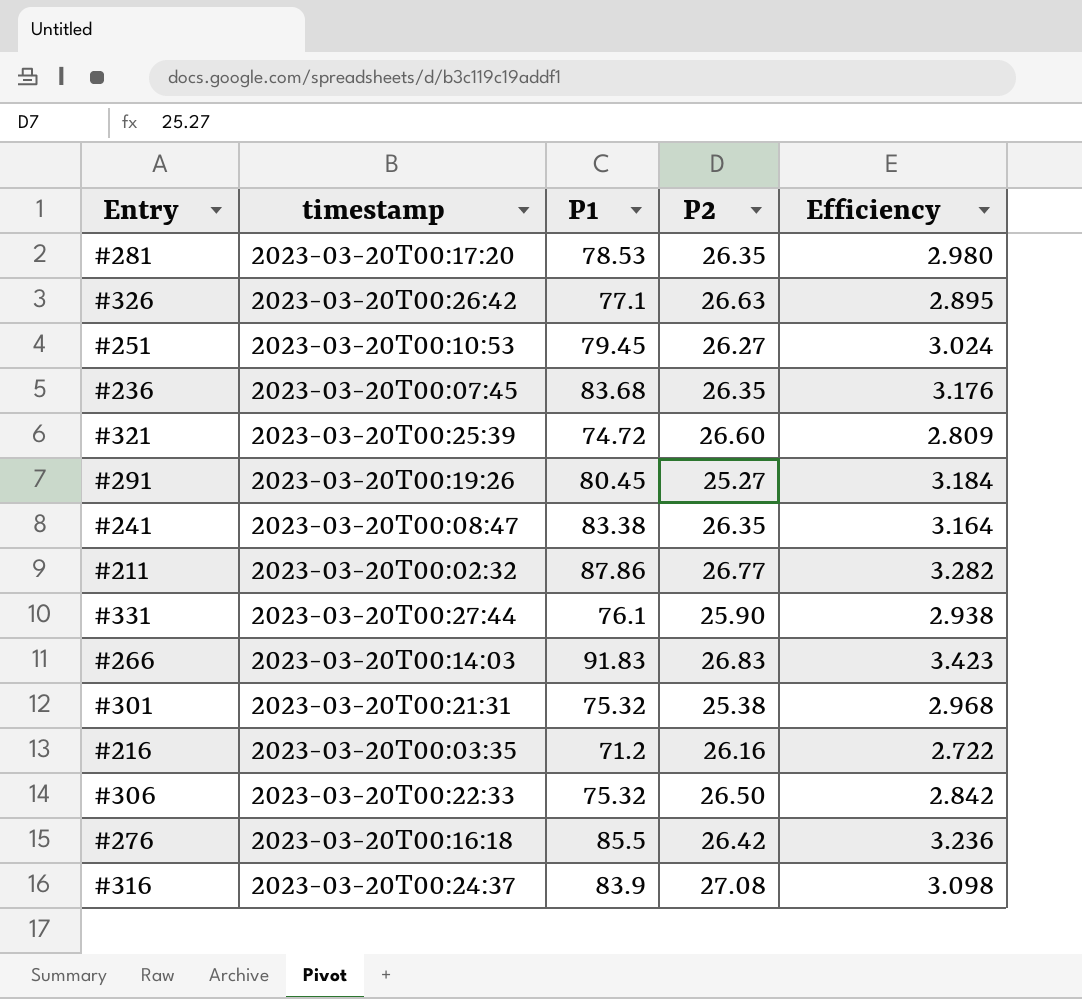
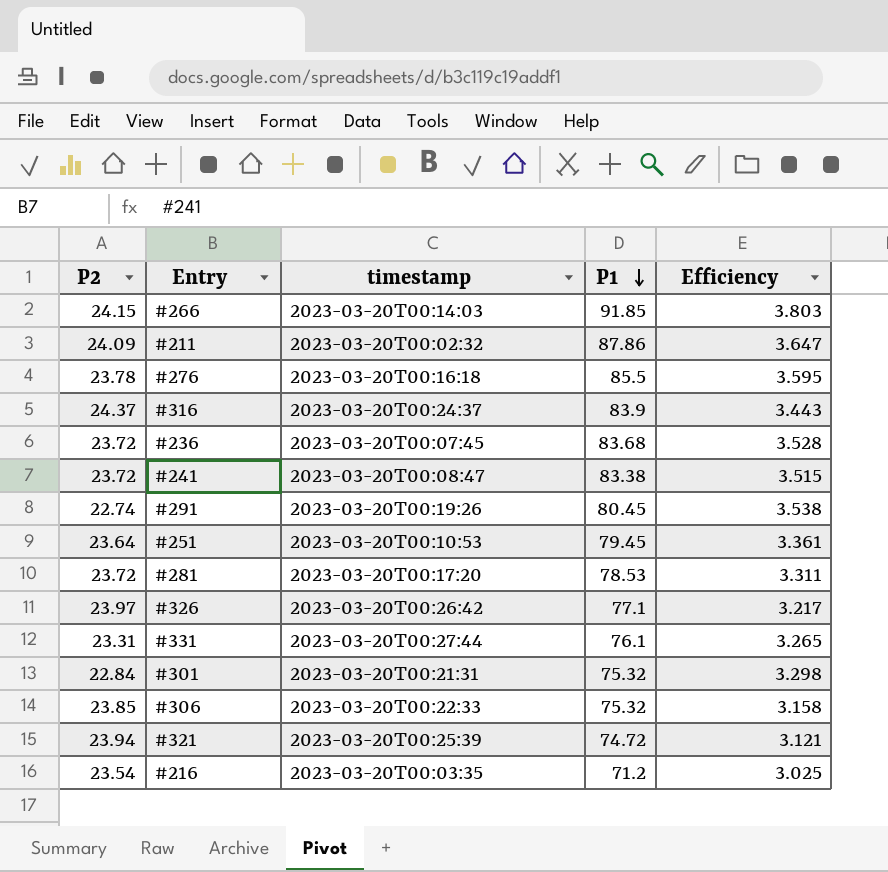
row order: none -> P1 descending
column P2 | position: 4 -> 1
#266 | P2: 26.83 -> 24.15
#266 | P1: 91.83 -> 91.85
#266 | Efficiency: 3.423 -> 3.803
#211 | P2: 26.77 -> 24.09
#211 | Efficiency: 3.282 -> 3.647
#276 | P2: 26.42 -> 23.78
#276 | Efficiency: 3.236 -> 3.595
#316 | P2: 27.08 -> 24.37
#316 | Efficiency: 3.098 -> 3.443
#236 | P2: 26.35 -> 23.72
#236 | Efficiency: 3.176 -> 3.528
#241 | P2: 26.35 -> 23.72
#241 | Efficiency: 3.164 -> 3.515
#291 | P2: 25.27 -> 22.74
#291 | Efficiency: 3.184 -> 3.538
#251 | P2: 26.27 -> 23.64
#251 | Efficiency: 3.024 -> 3.361
#281 | P2: 26.35 -> 23.72
#281 | Efficiency: 2.980 -> 3.311
#326 | P2: 26.63 -> 23.97
#326 | Efficiency: 2.895 -> 3.217
#331 | P2: 25.90 -> 23.31
#331 | Efficiency: 2.938 -> 3.265
#301 | P2: 25.38 -> 22.84
#301 | Efficiency: 2.968 -> 3.298
#306 | P2: 26.50 -> 23.85
#306 | Efficiency: 2.842 -> 3.158
#321 | P2: 26.60 -> 23.94
#321 | Efficiency: 2.809 -> 3.121
#216 | P2: 26.16 -> 23.54
#216 | Efficiency: 2.722 -> 3.025

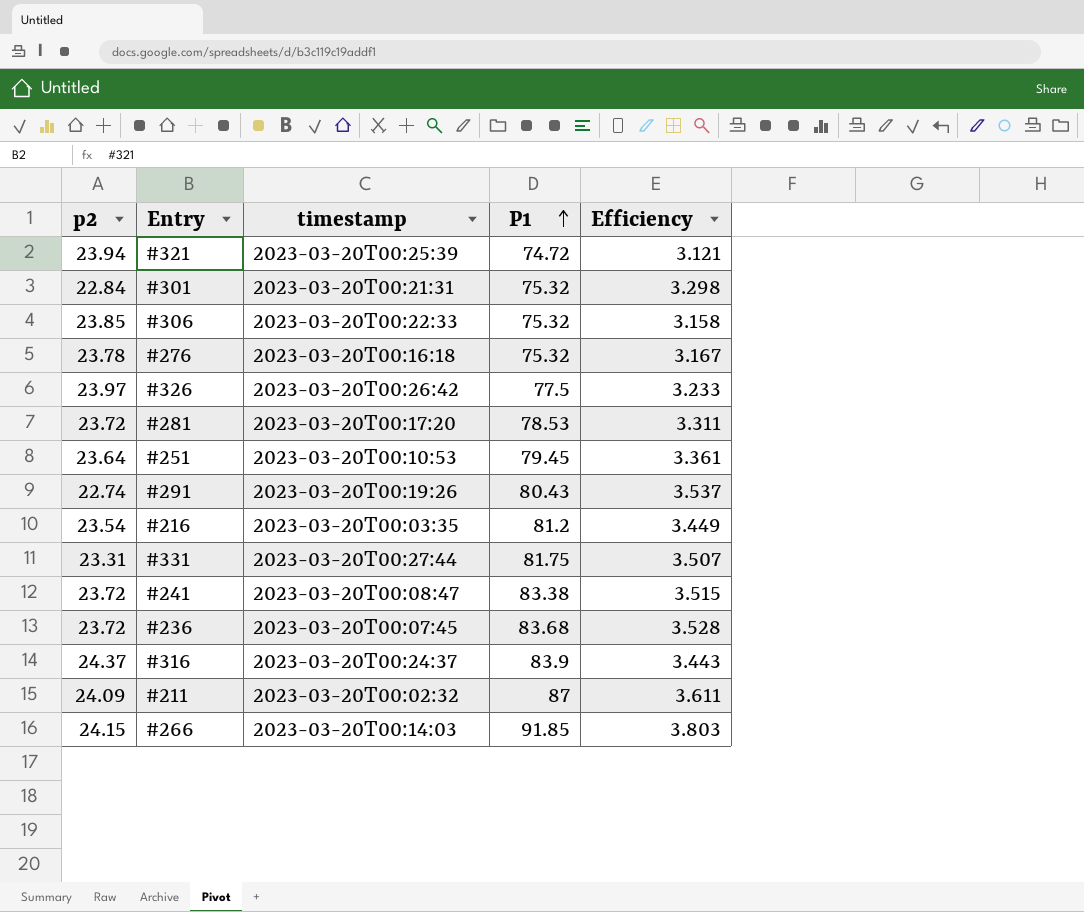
row order: P1 descending -> P1 ascending
column name: P2 -> p2
#276 | P1: 85.5 -> 75.32
#276 | Efficiency: 3.595 -> 3.167
#326 | P1: 77.1 -> 77.5
#326 | Efficiency: 3.217 -> 3.233
#291 | P1: 80.45 -> 80.43
#291 | Efficiency: 3.538 -> 3.537
#216 | P1: 71.2 -> 81.2
#216 | Efficiency: 3.025 -> 3.449
#331 | P1: 76.1 -> 81.75
#331 | Efficiency: 3.265 -> 3.507
#211 | P1: 87.86 -> 87
#211 | Efficiency: 3.647 -> 3.611

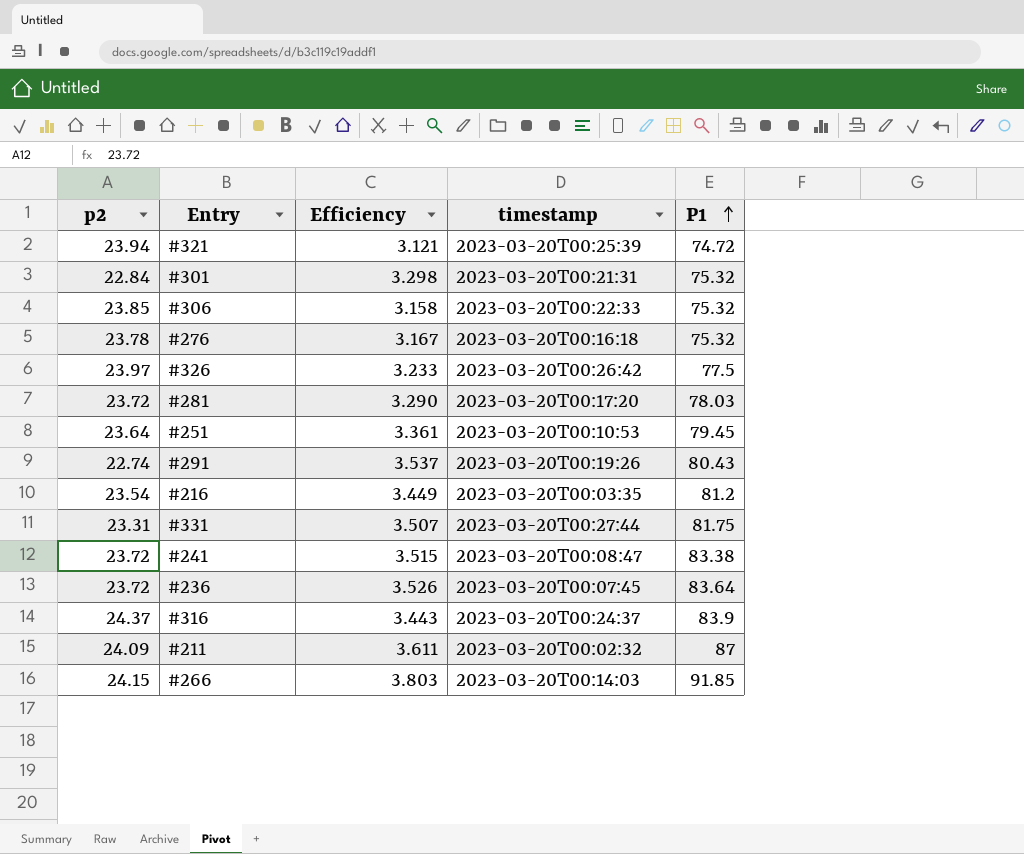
column Efficiency | position: 5 -> 3
#281 | Efficiency: 3.311 -> 3.290
#281 | P1: 78.53 -> 78.03
#236 | Efficiency: 3.528 -> 3.526
#236 | P1: 83.68 -> 83.64

